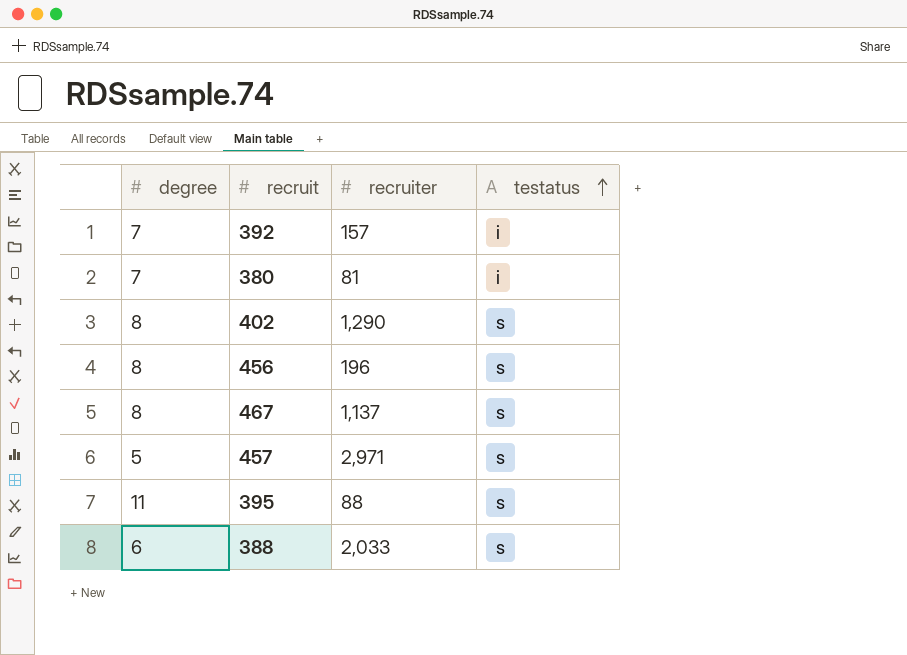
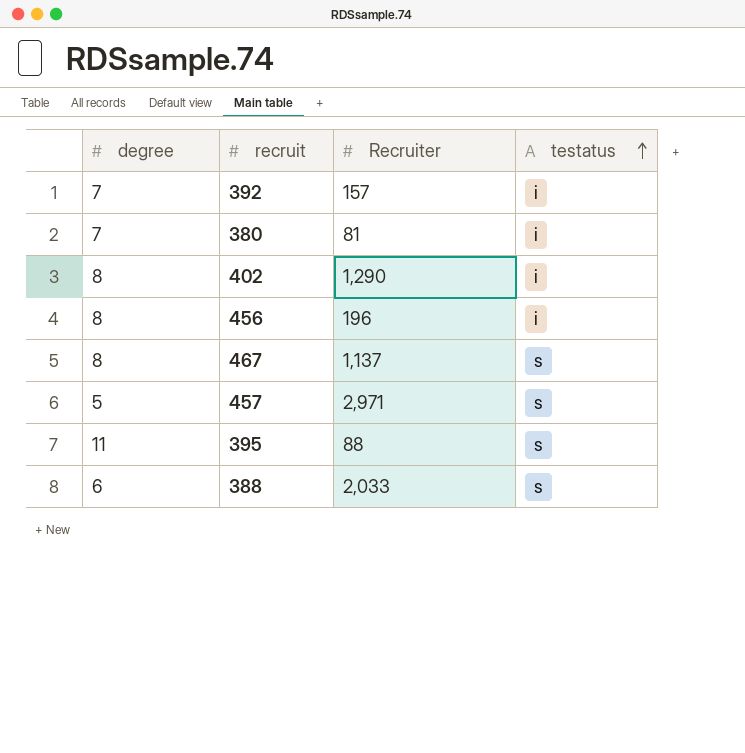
column name: recruiter -> Recruiter
402 | testatus: s -> i
456 | testatus: s -> i

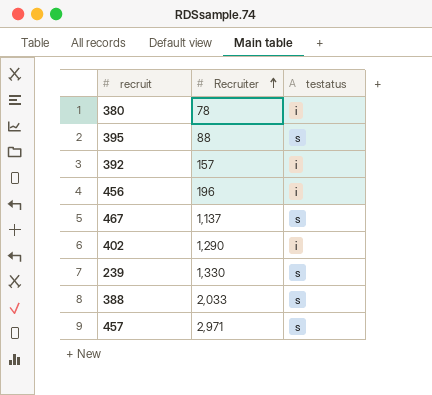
row order: testatus ascending -> Recruiter ascending
column degree | position: 1 -> none
380 | Recruiter: 81 -> 78
row 239: none -> 1,330 | s

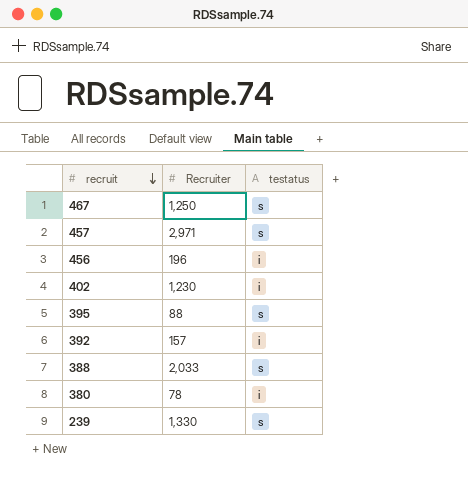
row order: Recruiter ascending -> recruit descending
467 | Recruiter: 1,137 -> 1,250
402 | Recruiter: 1,290 -> 1,230

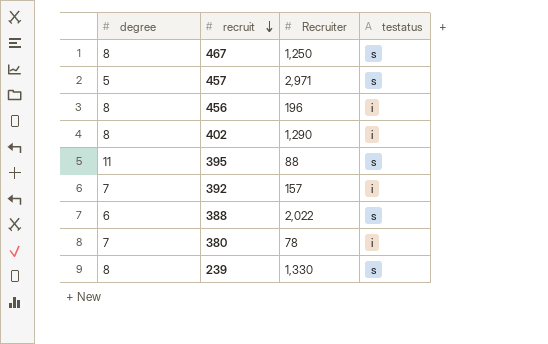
column degree | position: none -> 1
402 | Recruiter: 1,230 -> 1,290
388 | Recruiter: 2,033 -> 2,022

